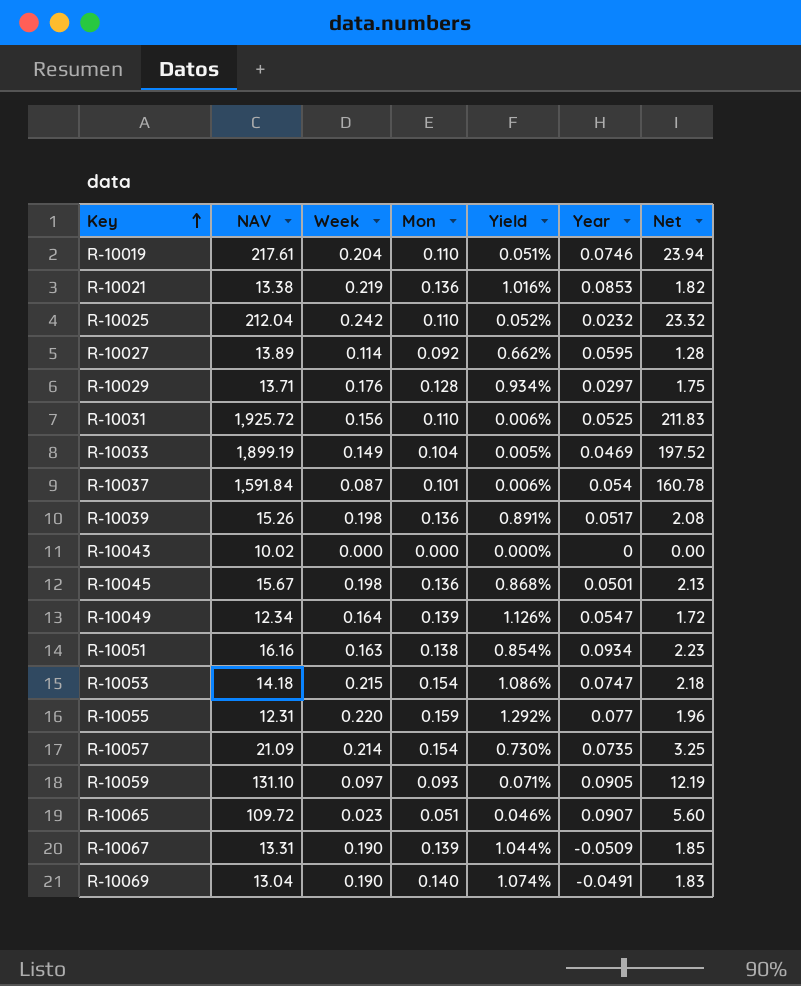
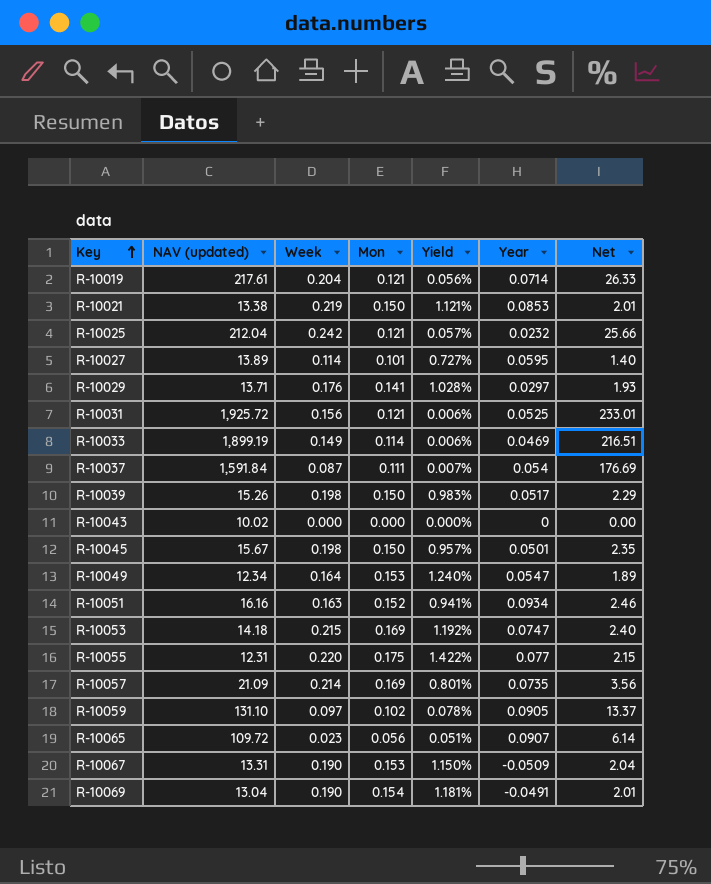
column name: NAV -> NAV (updated)
R-10019 | Mon: 0.110 -> 0.121
R-10019 | Yield: 0.051% -> 0.056%
R-10019 | Year: 0.0746 -> 0.0714
R-10019 | Net: 23.94 -> 26.33
R-10021 | Mon: 0.136 -> 0.150
R-10021 | Yield: 1.016% -> 1.121%
R-10021 | Net: 1.82 -> 2.01
R-10025 | Mon: 0.110 -> 0.121
R-10025 | Yield: 0.052% -> 0.057%
R-10025 | Net: 23.32 -> 25.66
R-10027 | Mon: 0.092 -> 0.101
R-10027 | Yield: 0.662% -> 0.727%
R-10027 | Net: 1.28 -> 1.40
R-10029 | Mon: 0.128 -> 0.141
R-10029 | Yield: 0.934% -> 1.028%
R-10029 | Net: 1.75 -> 1.93
R-10031 | Mon: 0.110 -> 0.121
R-10031 | Net: 211.83 -> 233.01
R-10033 | Mon: 0.104 -> 0.114
R-10033 | Yield: 0.005% -> 0.006%
R-10033 | Net: 197.52 -> 216.51
R-10037 | Mon: 0.101 -> 0.111
R-10037 | Yield: 0.006% -> 0.007%
R-10037 | Net: 160.78 -> 176.69
R-10039 | Mon: 0.136 -> 0.150
R-10039 | Yield: 0.891% -> 0.983%
R-10039 | Net: 2.08 -> 2.29
R-10045 | Mon: 0.136 -> 0.150
R-10045 | Yield: 0.868% -> 0.957%
R-10045 | Net: 2.13 -> 2.35
R-10049 | Mon: 0.139 -> 0.153
R-10049 | Yield: 1.126% -> 1.240%
R-10049 | Net: 1.72 -> 1.89
R-10051 | Mon: 0.138 -> 0.152
R-10051 | Yield: 0.854% -> 0.941%
R-10051 | Net: 2.23 -> 2.46
R-10053 | Mon: 0.154 -> 0.169
R-10053 | Yield: 1.086% -> 1.192%
R-10053 | Net: 2.18 -> 2.40
R-10055 | Mon: 0.159 -> 0.175
R-10055 | Yield: 1.292% -> 1.422%
R-10055 | Net: 1.96 -> 2.15
R-10057 | Mon: 0.154 -> 0.169
R-10057 | Yield: 0.730% -> 0.801%
R-10057 | Net: 3.25 -> 3.56
R-10059 | Mon: 0.093 -> 0.102
R-10059 | Yield: 0.071% -> 0.078%
R-10059 | Net: 12.19 -> 13.37
R-10065 | Mon: 0.051 -> 0.056
R-10065 | Yield: 0.046% -> 0.051%
R-10065 | Net: 5.60 -> 6.14
R-10067 | Mon: 0.139 -> 0.153
R-10067 | Yield: 1.044% -> 1.150%
R-10067 | Net: 1.85 -> 2.04
R-10069 | Mon: 0.140 -> 0.154
R-10069 | Yield: 1.074% -> 1.181%
R-10069 | Net: 1.83 -> 2.01

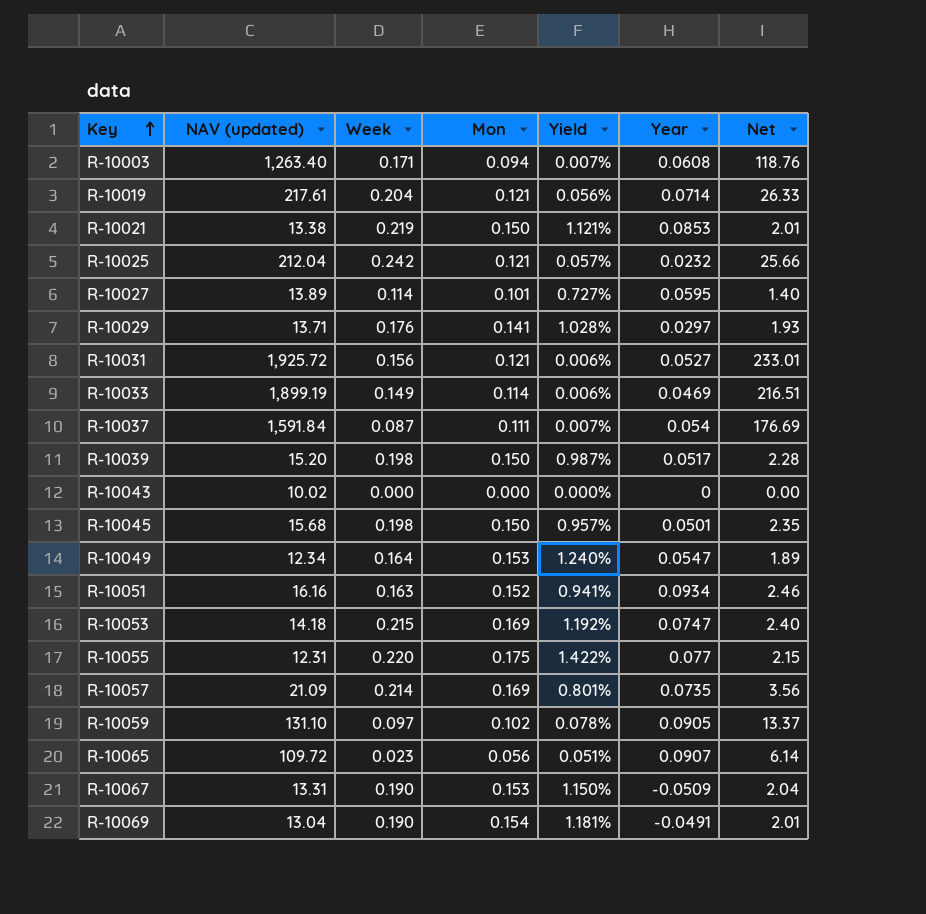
row R-10003: none -> 1,263.40 | 0.171 | 0.094 | 0.007% | 0.0608 | 118.76
R-10031 | Year: 0.0525 -> 0.0527
R-10039 | NAV (updated): 15.26 -> 15.20
R-10039 | Yield: 0.983% -> 0.987%
R-10039 | Net: 2.29 -> 2.28
R-10045 | NAV (updated): 15.67 -> 15.68

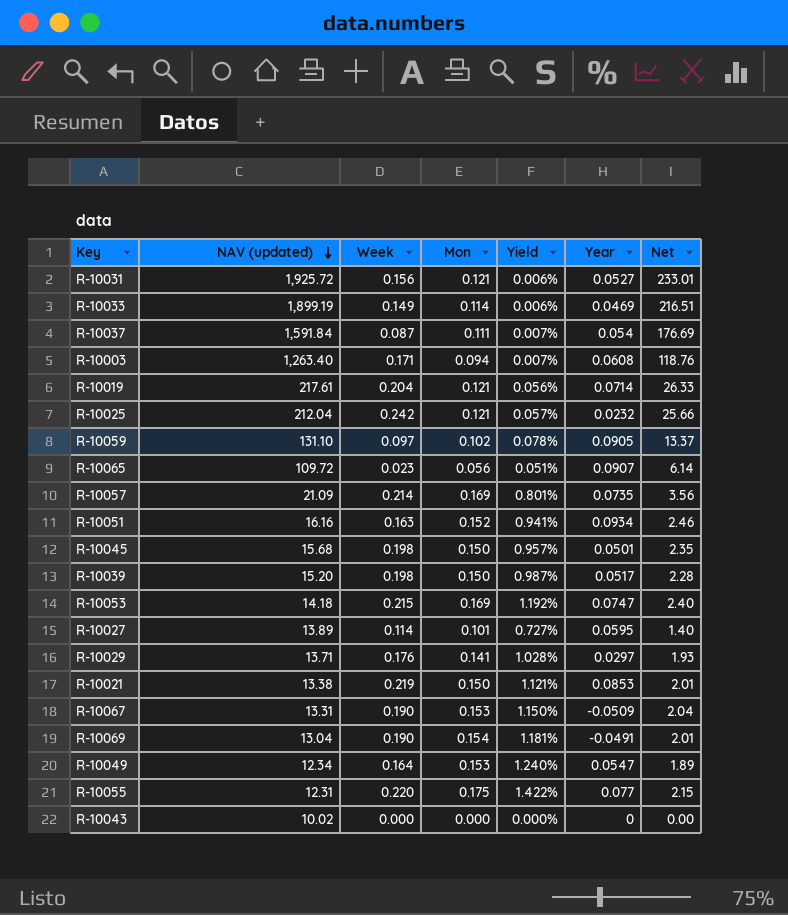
row order: Key ascending -> NAV (updated) descending

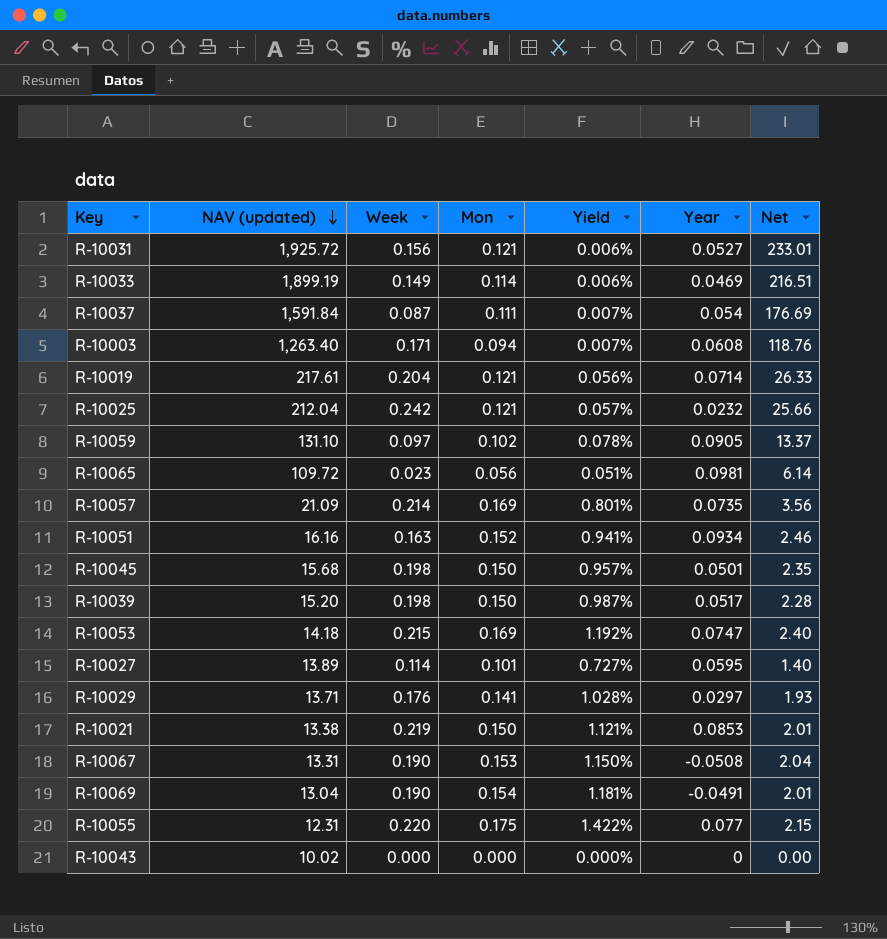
row R-10049: 12.34 | 0.164 | 0.153 | 1.240% | 0.0547 | 1.89 -> none
R-10065 | Year: 0.0907 -> 0.0981
R-10067 | Year: -0.0509 -> -0.0508

